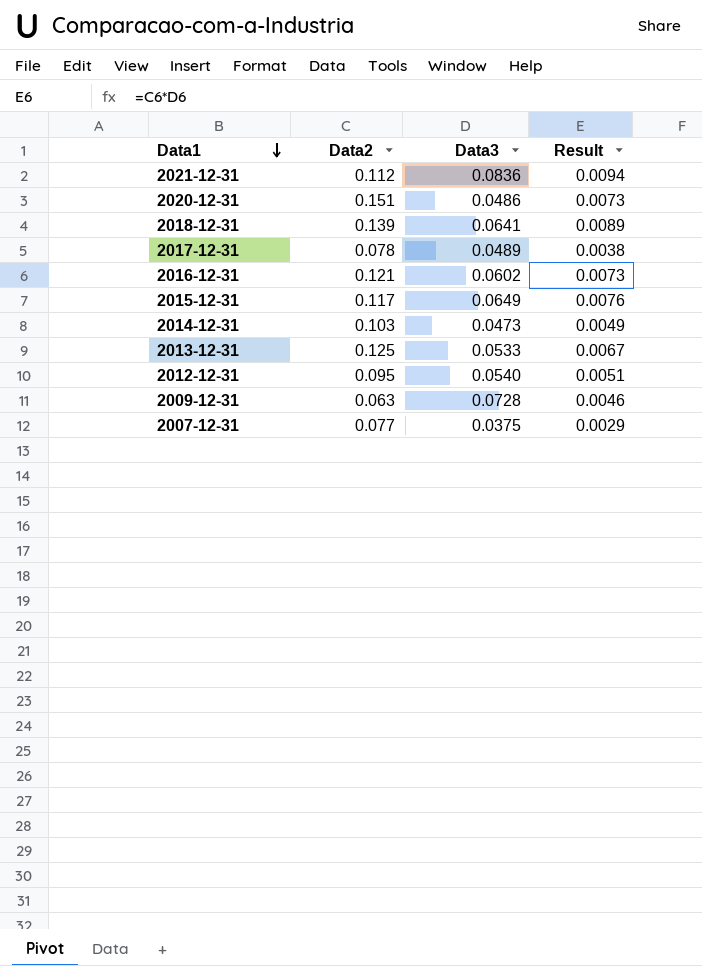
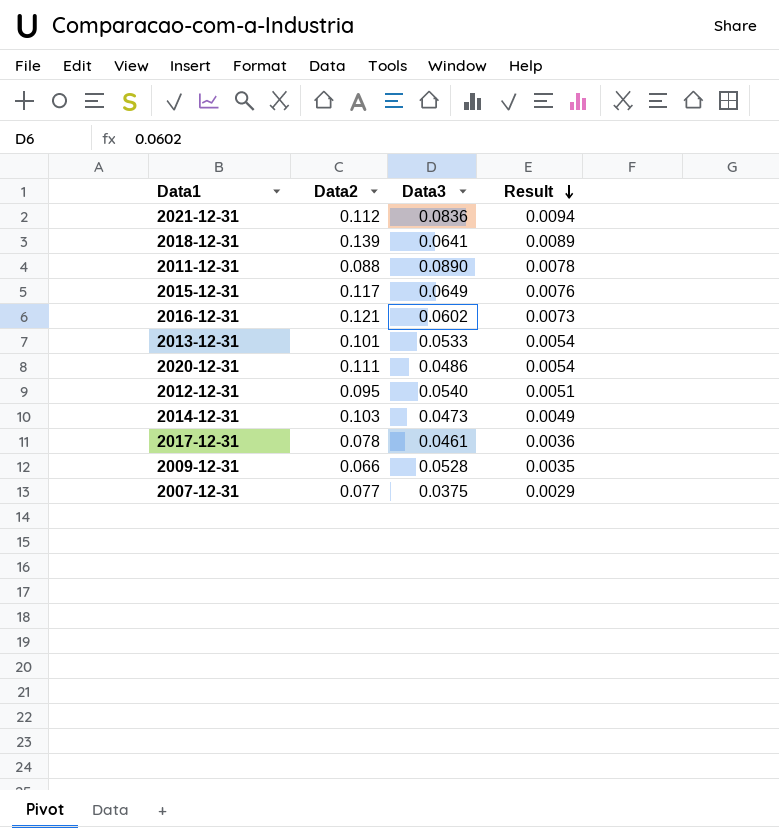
row order: Data1 descending -> Result descending
row 2011-12-31: none -> 0.088 | 0.0890 | 0.0078
2013-12-31 | Data2: 0.125 -> 0.101
2013-12-31 | Result: 0.0067 -> 0.0054
2020-12-31 | Data2: 0.151 -> 0.111
2020-12-31 | Result: 0.0073 -> 0.0054
2017-12-31 | Data3: 0.0489 -> 0.0461
2017-12-31 | Result: 0.0038 -> 0.0036
2009-12-31 | Data2: 0.063 -> 0.066
2009-12-31 | Data3: 0.0728 -> 0.0528
2009-12-31 | Result: 0.0046 -> 0.0035

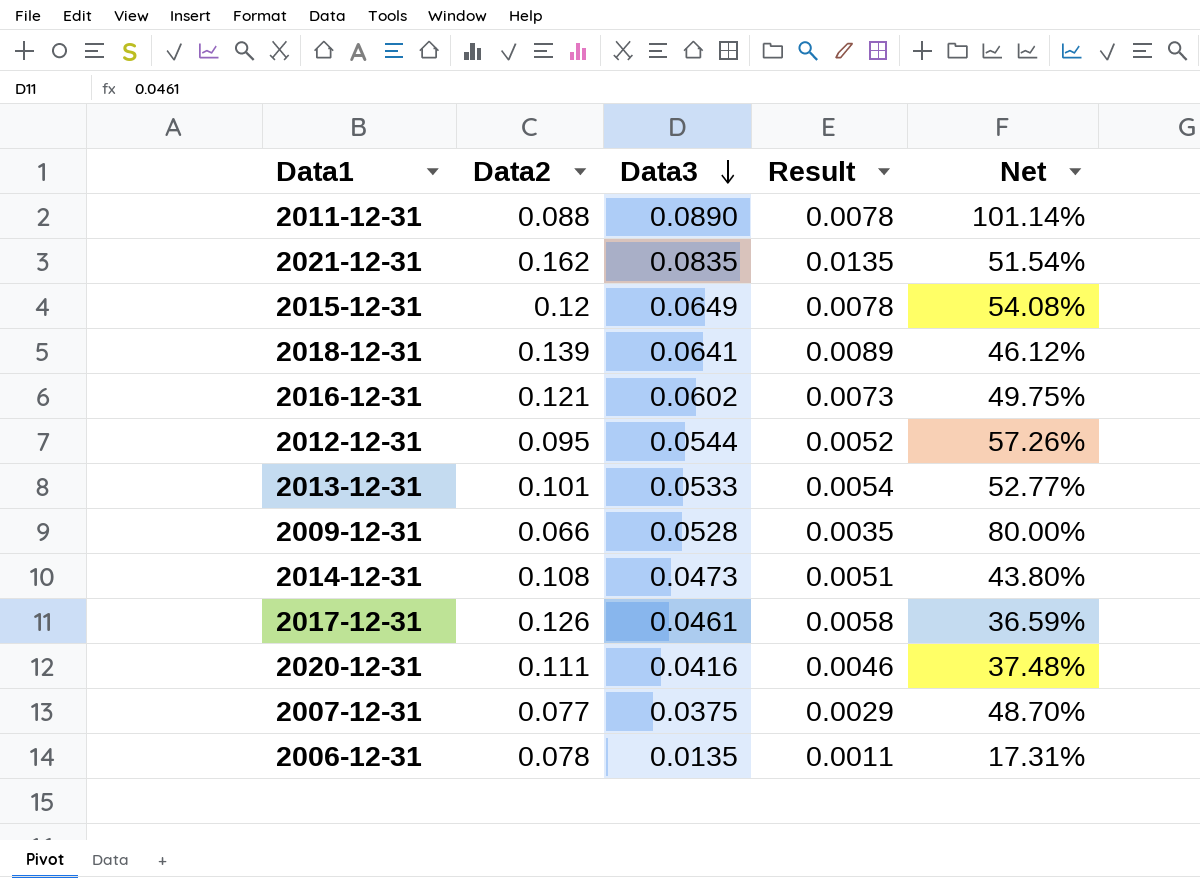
row order: Result descending -> Data3 descending
column Net | formula: none -> [Data3] / [Data2]
2021-12-31 | Data2: 0.112 -> 0.162
2021-12-31 | Data3: 0.0836 -> 0.0835
2021-12-31 | Result: 0.0094 -> 0.0135
2015-12-31 | Data2: 0.117 -> 0.12
2015-12-31 | Result: 0.0076 -> 0.0078
2012-12-31 | Data3: 0.0540 -> 0.0544
2012-12-31 | Result: 0.0051 -> 0.0052
2014-12-31 | Data2: 0.103 -> 0.108
2014-12-31 | Result: 0.0049 -> 0.0051
2017-12-31 | Data2: 0.078 -> 0.126
2017-12-31 | Result: 0.0036 -> 0.0058
2020-12-31 | Data3: 0.0486 -> 0.0416
2020-12-31 | Result: 0.0054 -> 0.0046
row 2006-12-31: none -> 0.078 | 0.0135 | 0.0011 | 17.31%

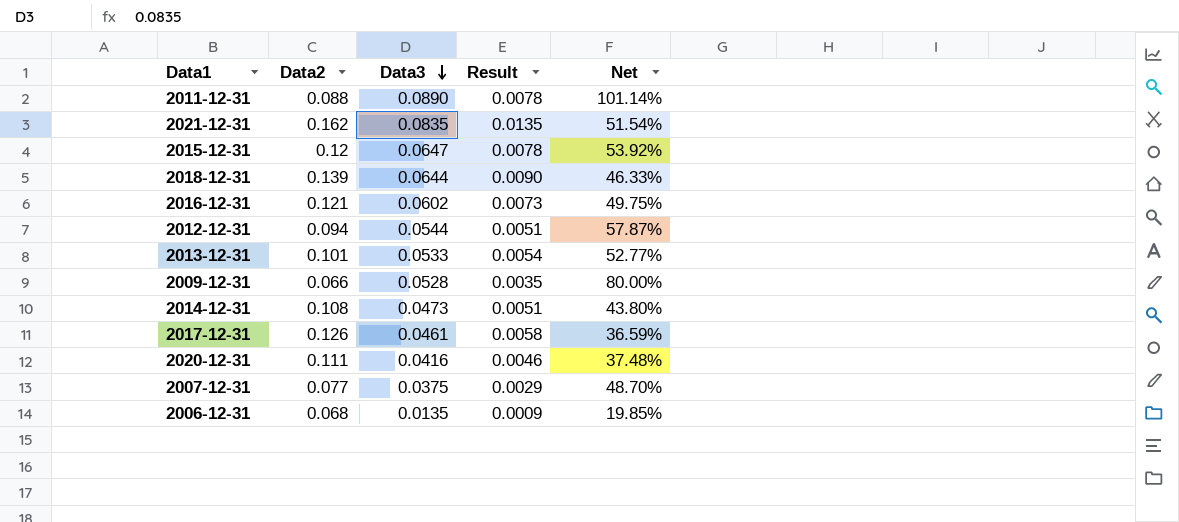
2015-12-31 | Data3: 0.0649 -> 0.0647
2015-12-31 | Net: 54.08% -> 53.92%
2018-12-31 | Data3: 0.0641 -> 0.0644
2018-12-31 | Result: 0.0089 -> 0.0090
2018-12-31 | Net: 46.12% -> 46.33%
2012-12-31 | Data2: 0.095 -> 0.094
2012-12-31 | Result: 0.0052 -> 0.0051
2012-12-31 | Net: 57.26% -> 57.87%
2006-12-31 | Data2: 0.078 -> 0.068
2006-12-31 | Result: 0.0011 -> 0.0009
2006-12-31 | Net: 17.31% -> 19.85%

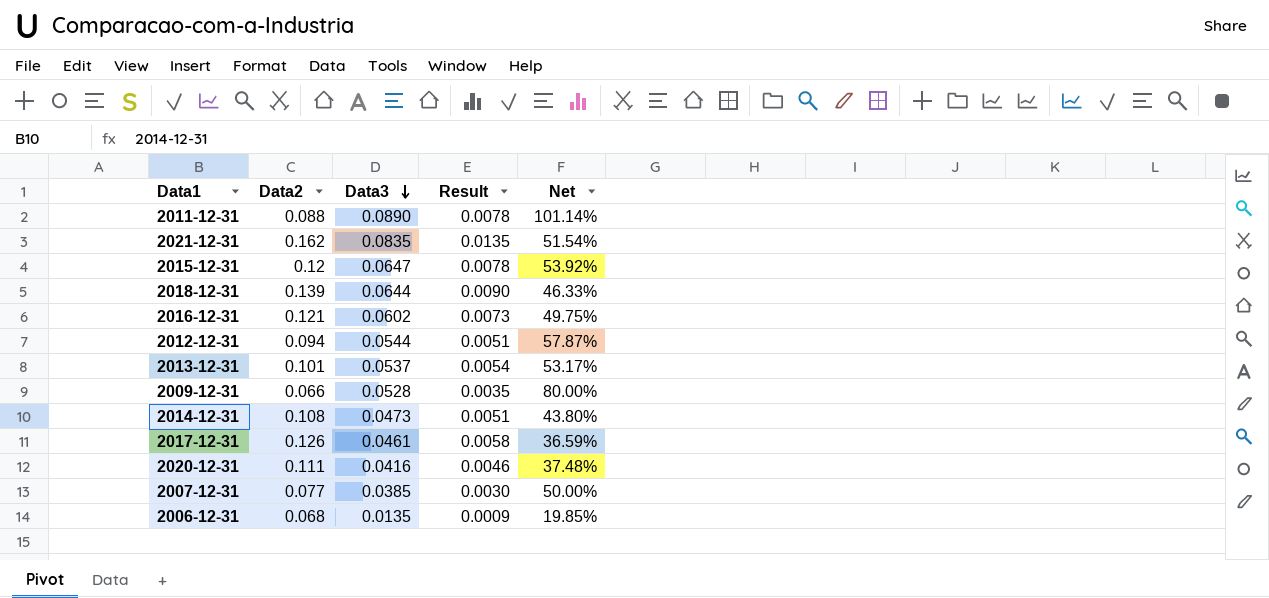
2013-12-31 | Data3: 0.0533 -> 0.0537
2013-12-31 | Net: 52.77% -> 53.17%
2007-12-31 | Data3: 0.0375 -> 0.0385
2007-12-31 | Result: 0.0029 -> 0.0030
2007-12-31 | Net: 48.70% -> 50.00%

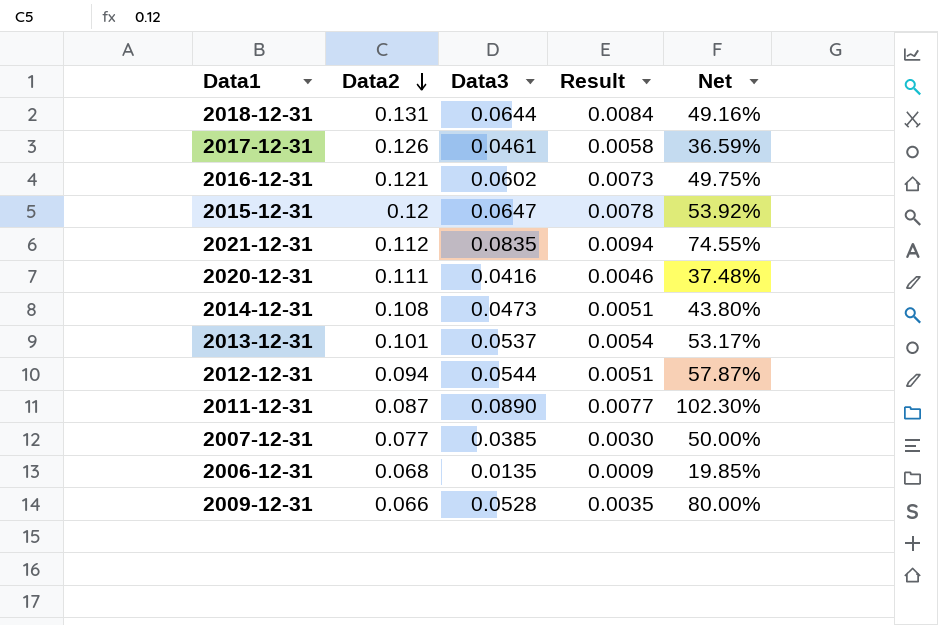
row order: Data3 descending -> Data2 descending
2018-12-31 | Data2: 0.139 -> 0.131
2018-12-31 | Result: 0.0090 -> 0.0084
2018-12-31 | Net: 46.33% -> 49.16%
2021-12-31 | Data2: 0.162 -> 0.112
2021-12-31 | Result: 0.0135 -> 0.0094
2021-12-31 | Net: 51.54% -> 74.55%
2011-12-31 | Data2: 0.088 -> 0.087
2011-12-31 | Result: 0.0078 -> 0.0077
2011-12-31 | Net: 101.14% -> 102.30%

